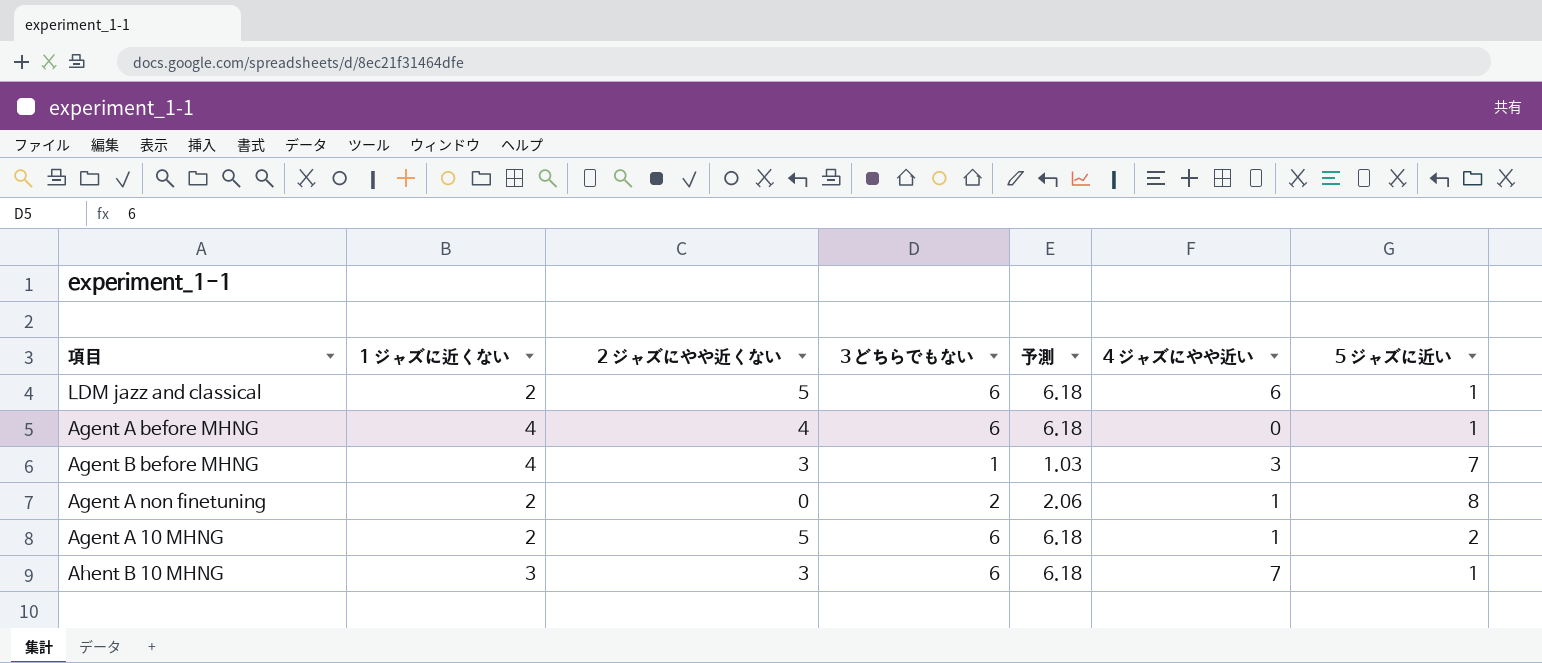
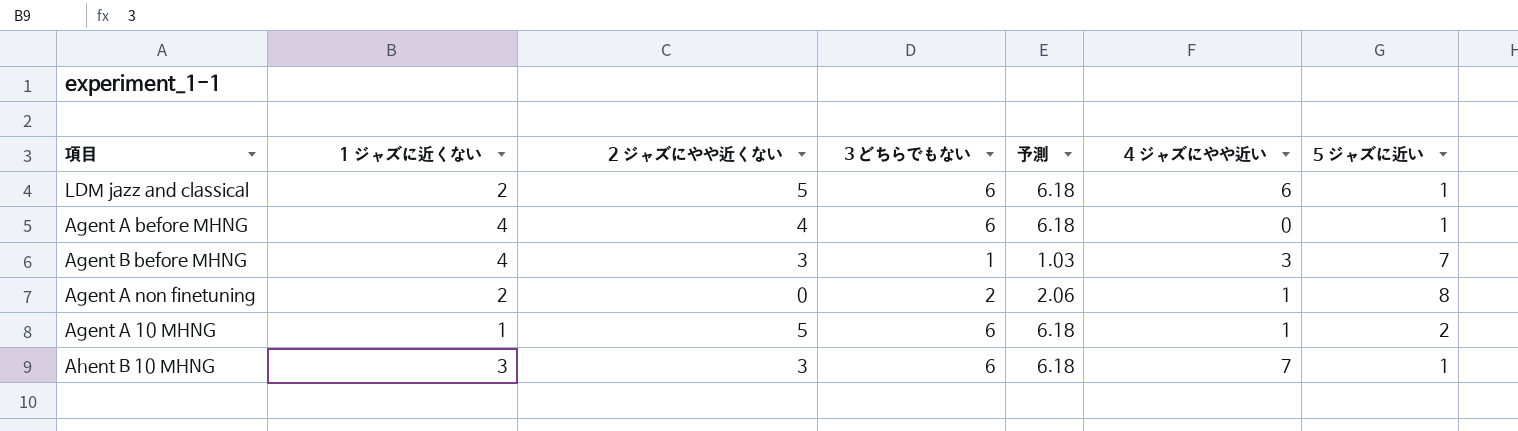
Agent A 10 MHNG | 1 ジャズに近くない: 2 -> 1

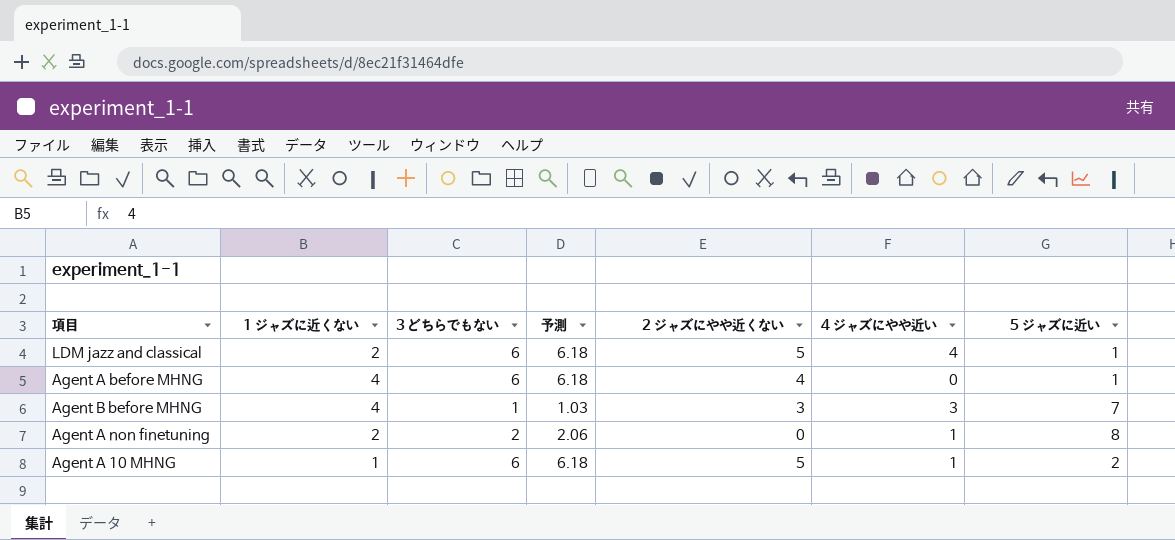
column 2 ジャズにやや近くない | position: 3 -> 5
row Ahent B 10 MHNG: 3 | 3 | 6 | 6.18 | 7 | 1 -> none
LDM jazz and classical | 4 ジャズにやや近い: 6 -> 4

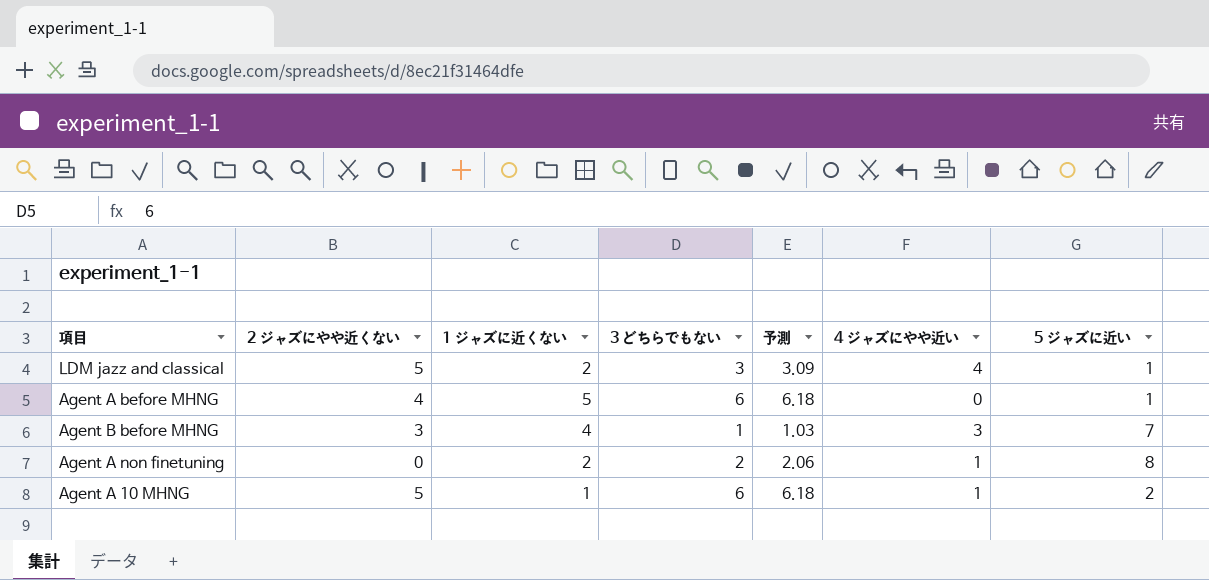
column 2 ジャズにやや近くない | position: 5 -> 2
LDM jazz and classical | 3 どちらでもない: 6 -> 3
LDM jazz and classical | 予測: 6.18 -> 3.09
Agent A before MHNG | 1 ジャズに近くない: 4 -> 5

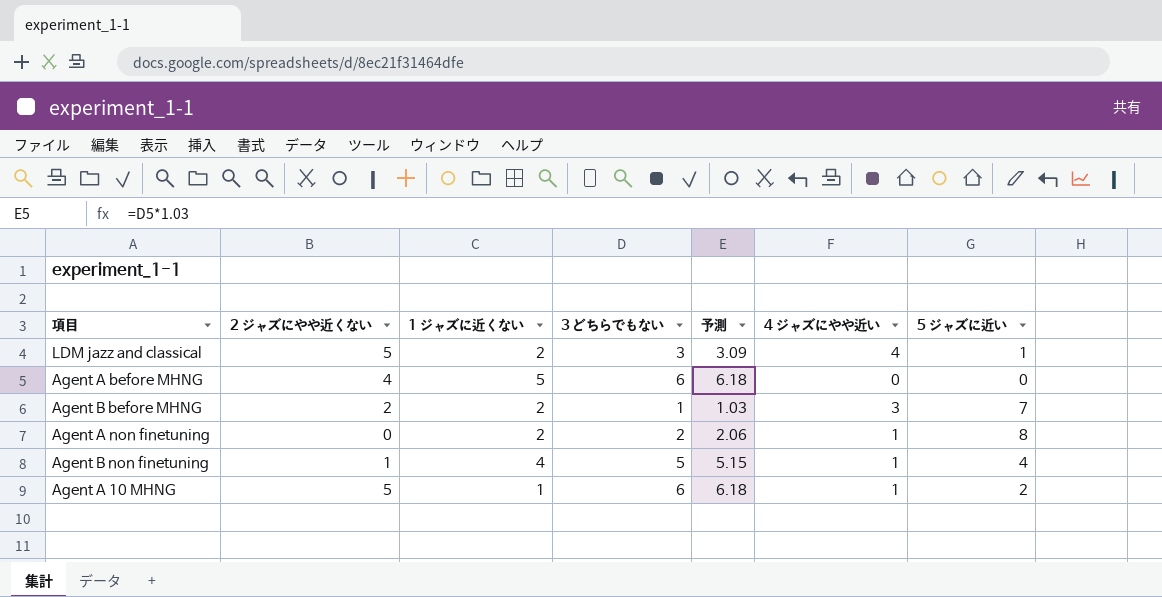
Agent A before MHNG | 5 ジャズに近い: 1 -> 0
Agent B before MHNG | 2 ジャズにやや近くない: 3 -> 2
Agent B before MHNG | 1 ジャズに近くない: 4 -> 2
row Agent B non finetuning: none -> 1 | 4 | 5 | 5.15 | 1 | 4

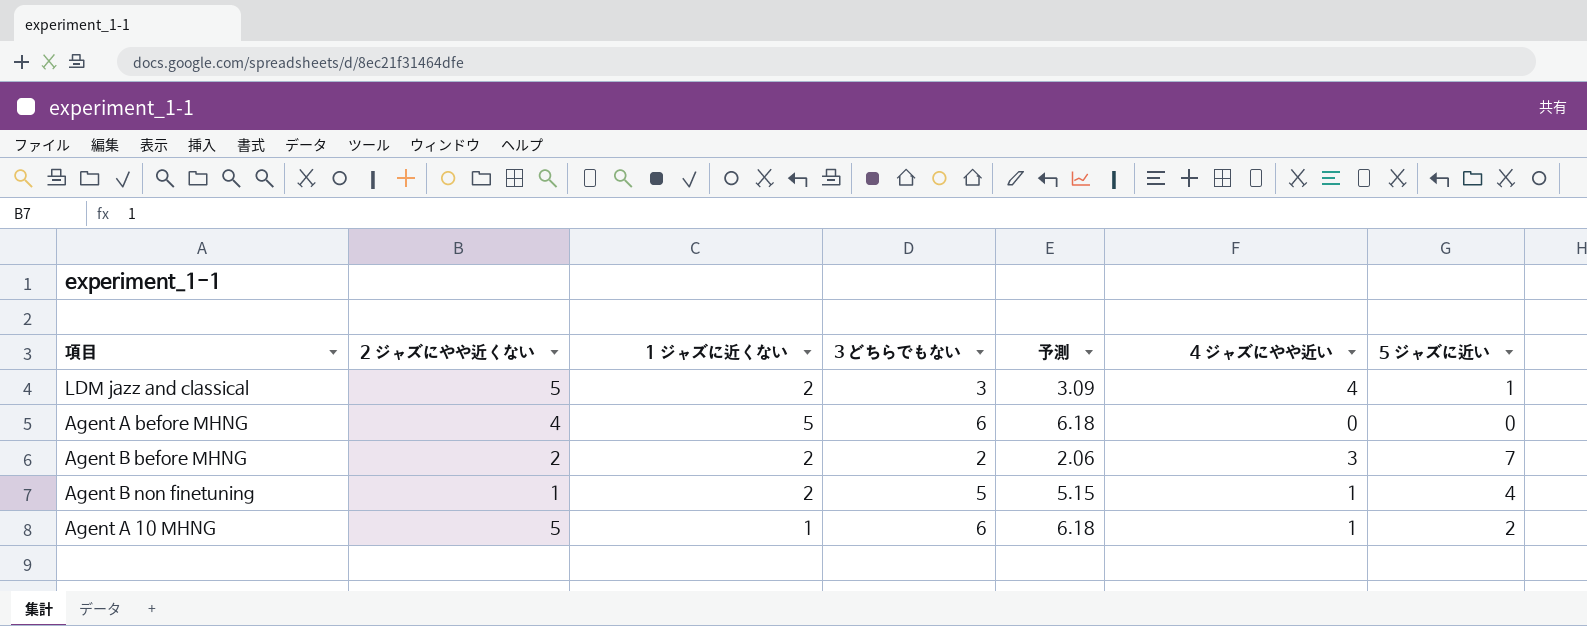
row Agent A non finetuning: 0 | 2 | 2 | 2.06 | 1 | 8 -> none
Agent B before MHNG | 3 どちらでもない: 1 -> 2
Agent B before MHNG | 予測: 1.03 -> 2.06
Agent B non finetuning | 1 ジャズに近くない: 4 -> 2

